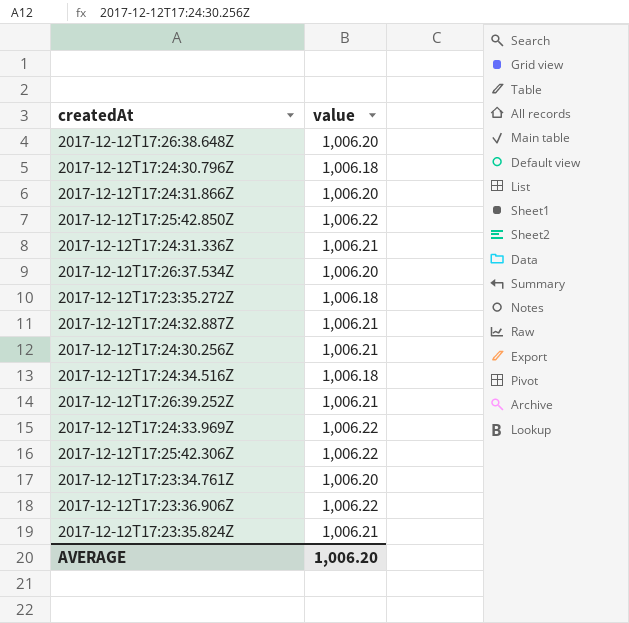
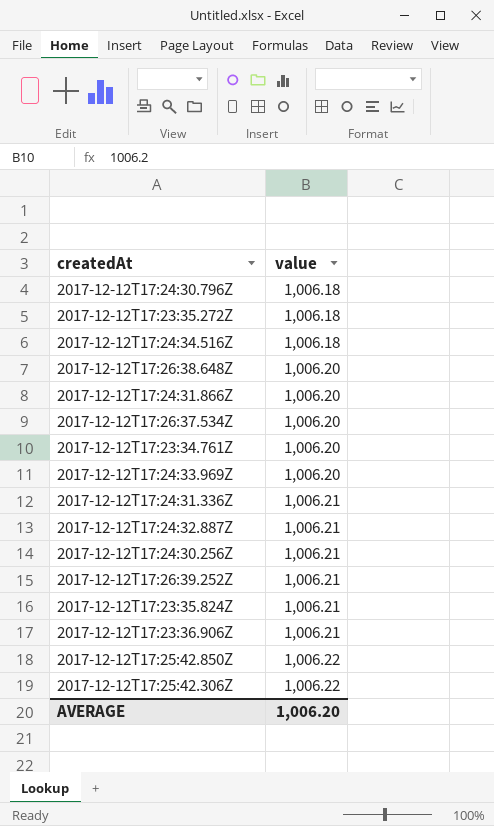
row order: none -> value ascending
2017-12-12T17:24:33.969Z | value: 1,006.22 -> 1,006.20
2017-12-12T17:23:36.906Z | value: 1,006.22 -> 1,006.21

